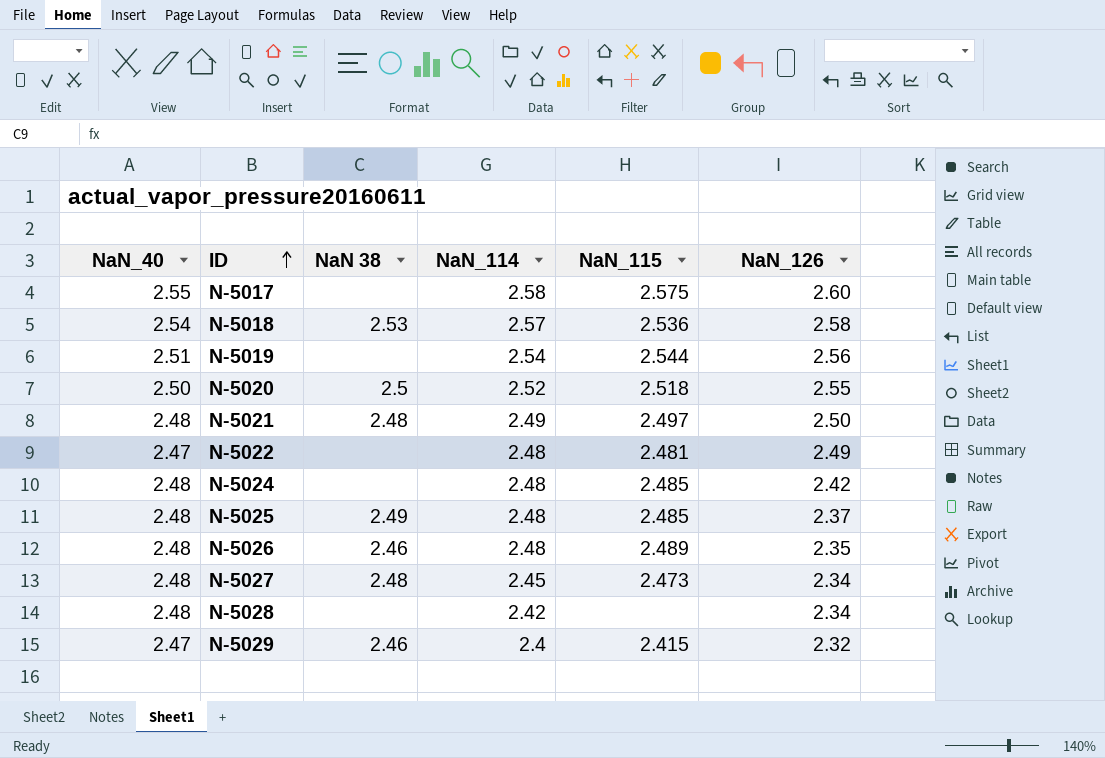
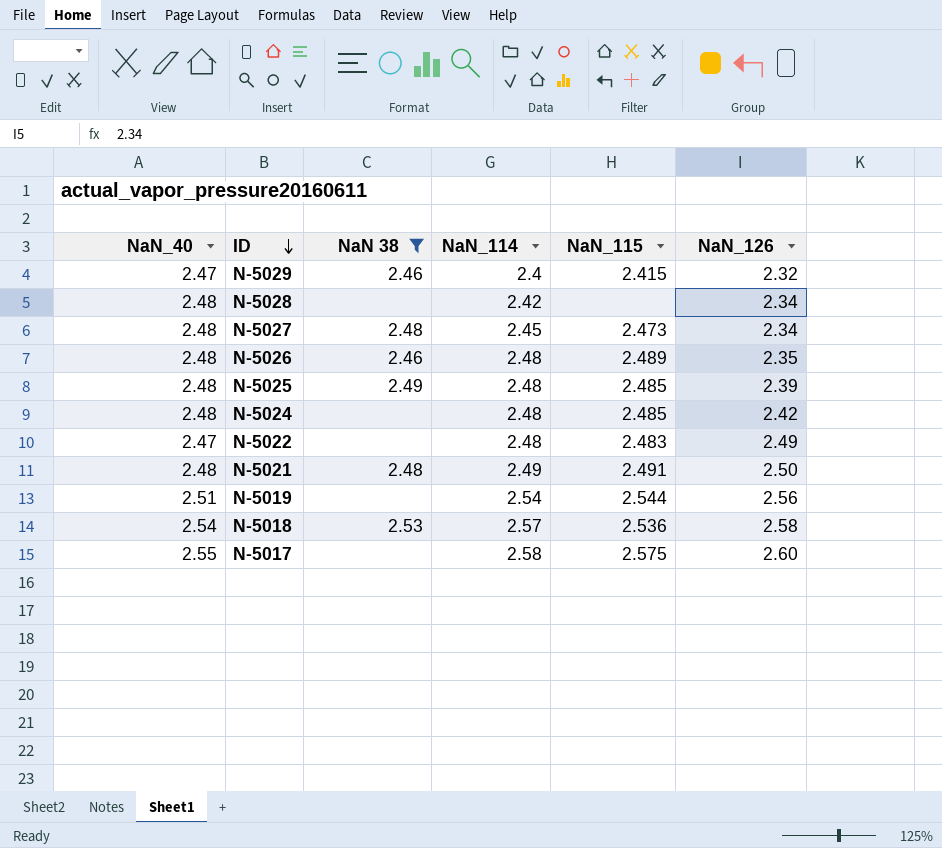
filter: none -> NaN 38 != 2.5
row order: ID ascending -> ID descending
N-5025 | NaN_126: 2.37 -> 2.39
N-5022 | NaN_115: 2.481 -> 2.483
N-5021 | NaN_115: 2.497 -> 2.491

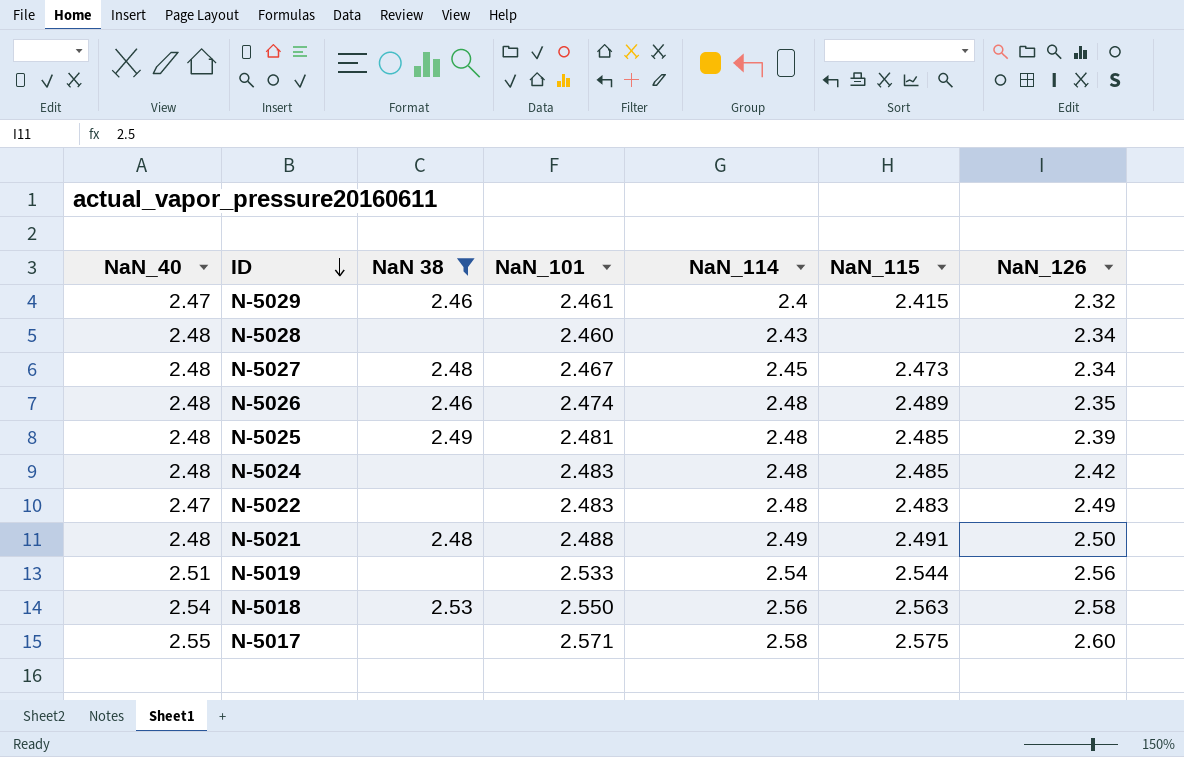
column NaN_101 | position: none -> 4
N-5028 | NaN_114: 2.42 -> 2.43
N-5018 | NaN_114: 2.57 -> 2.56
N-5018 | NaN_115: 2.536 -> 2.563

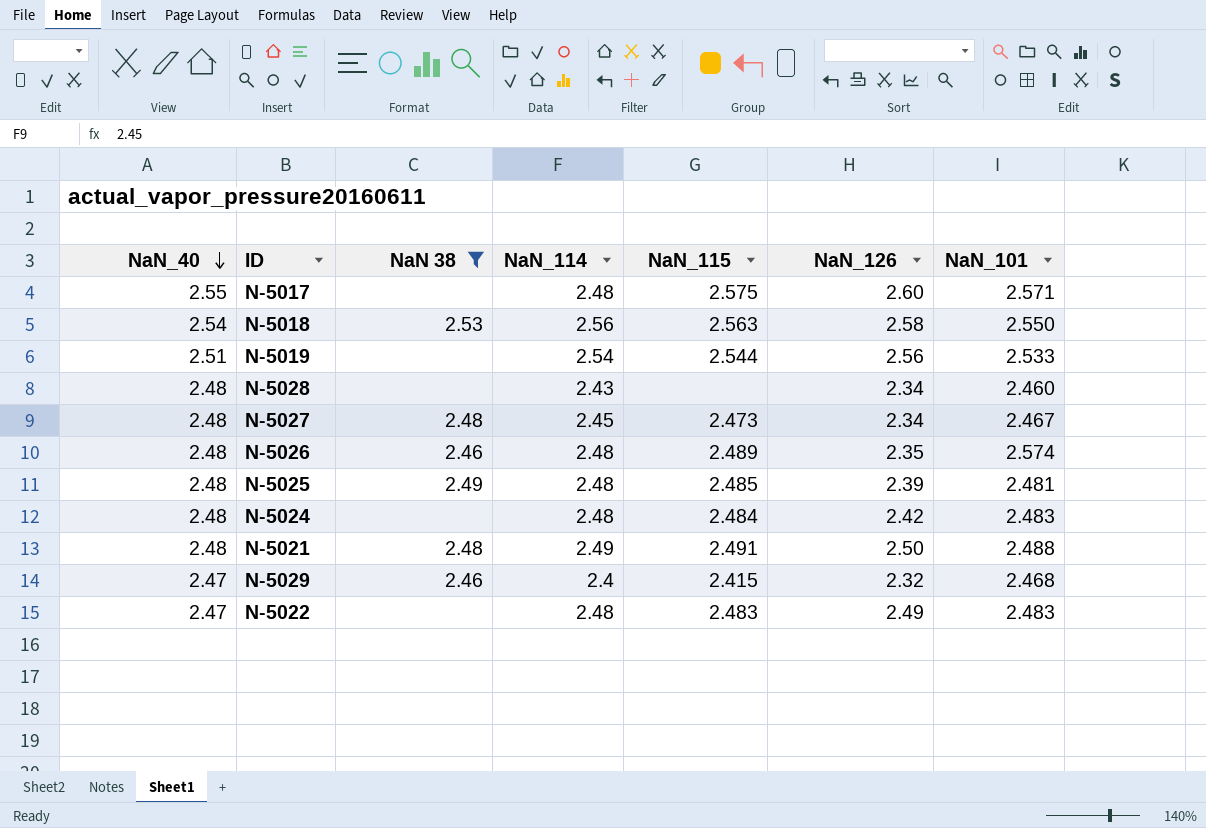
row order: ID descending -> NaN_40 descending
column NaN_101 | position: 4 -> 7
N-5017 | NaN_114: 2.58 -> 2.48
N-5026 | NaN_101: 2.474 -> 2.574
N-5024 | NaN_115: 2.485 -> 2.484
N-5029 | NaN_101: 2.461 -> 2.468

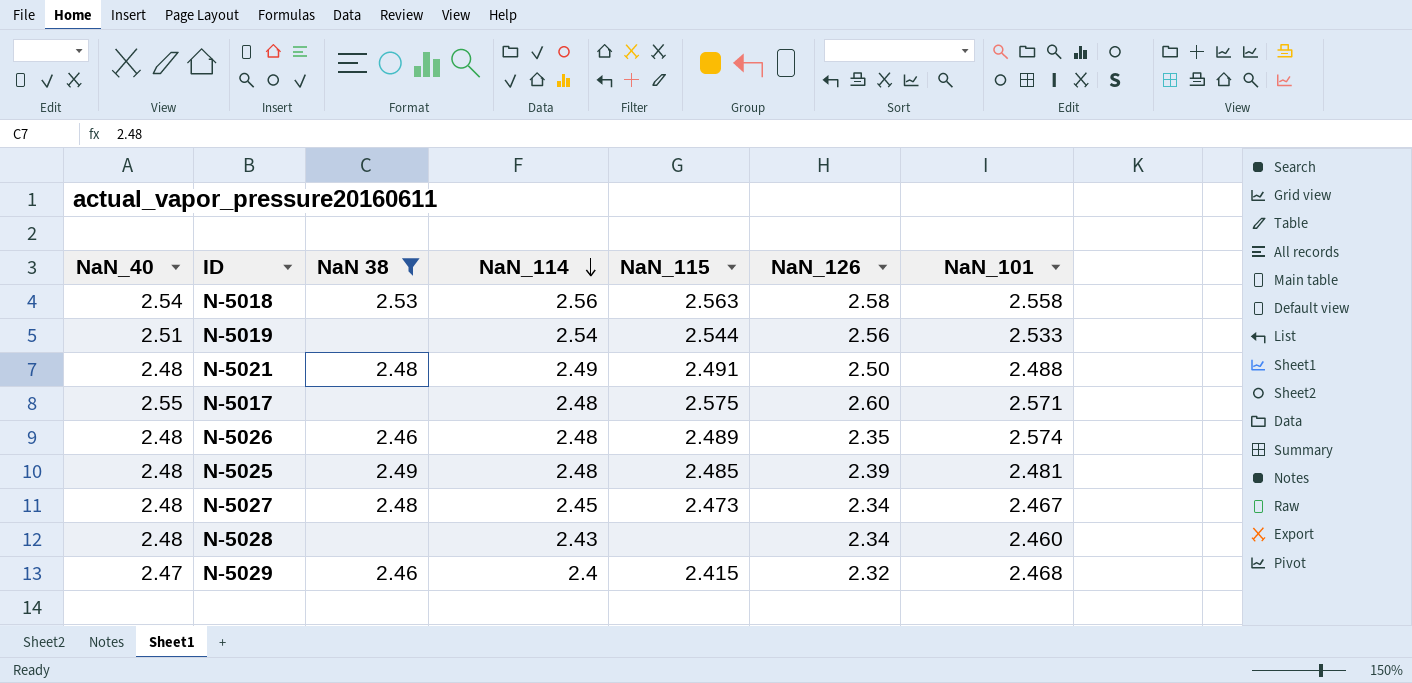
row order: NaN_40 descending -> NaN_114 descending
row N-5024: 2.48 | none | 2.48 | 2.484 | 2.42 | 2.483 -> none
row N-5022: 2.47 | none | 2.48 | 2.483 | 2.49 | 2.483 -> none
N-5018 | NaN_101: 2.550 -> 2.558

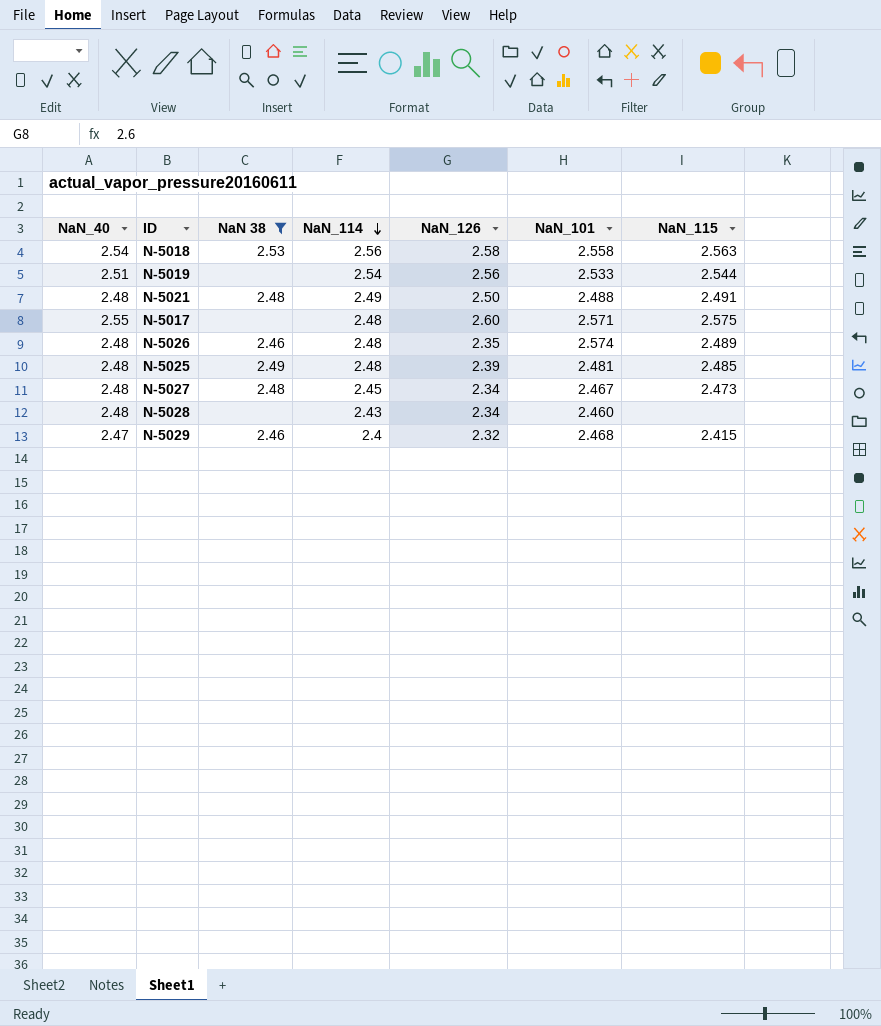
column NaN_115 | position: 5 -> 7

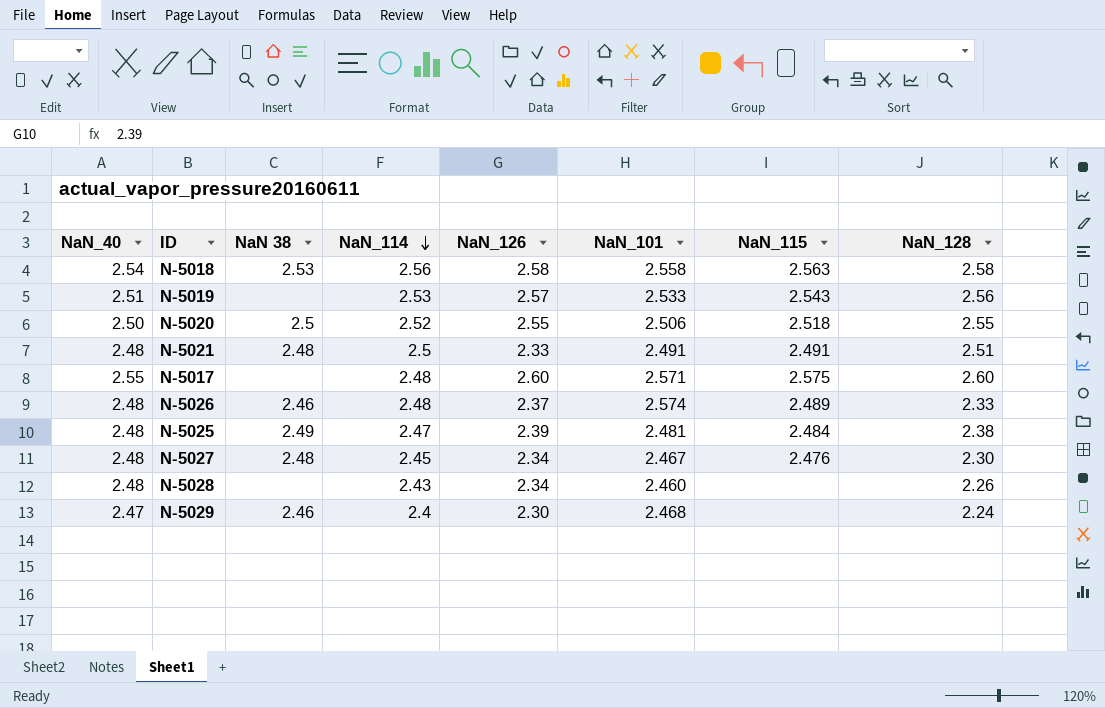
filter: NaN 38 != 2.5 -> none
column NaN_128 | position: none -> 8
N-5019 | NaN_114: 2.54 -> 2.53
N-5019 | NaN_126: 2.56 -> 2.57
N-5019 | NaN_115: 2.544 -> 2.543
N-5021 | NaN_114: 2.49 -> 2.5
N-5021 | NaN_126: 2.50 -> 2.33
N-5021 | NaN_101: 2.488 -> 2.491
N-5026 | NaN_126: 2.35 -> 2.37
N-5025 | NaN_114: 2.48 -> 2.47
N-5025 | NaN_115: 2.485 -> 2.484
N-5027 | NaN_115: 2.473 -> 2.476
N-5029 | NaN_126: 2.32 -> 2.30
N-5029 | NaN_115: 2.415 -> none

